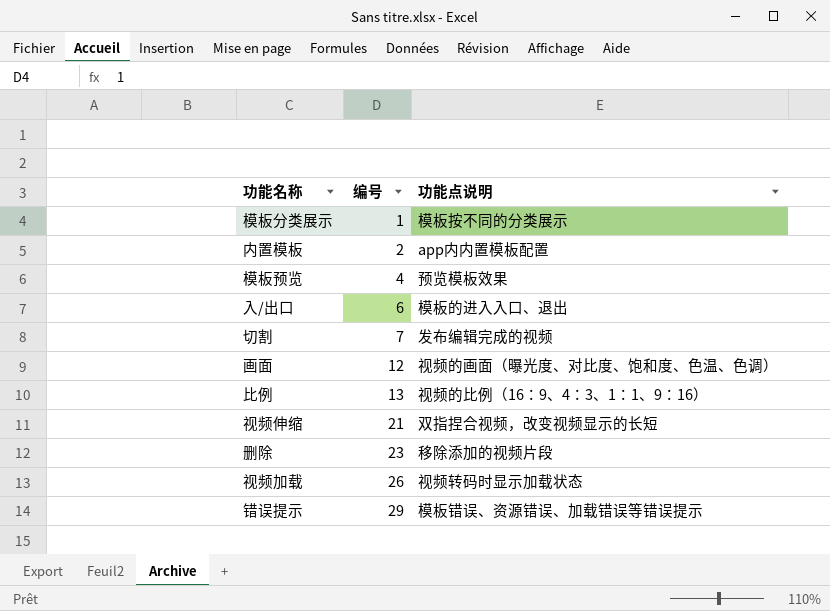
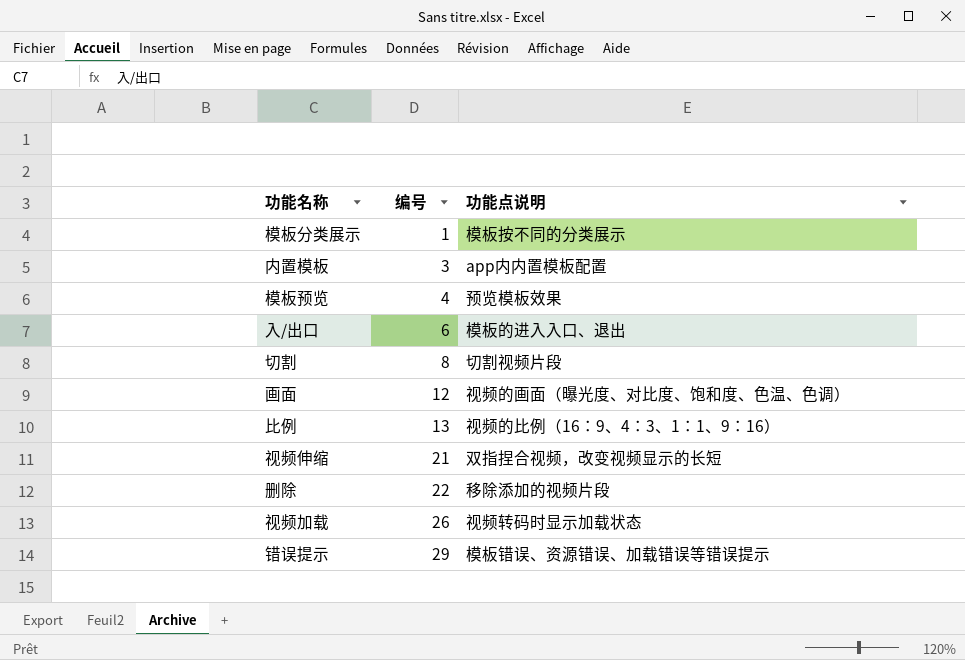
内置模板 | 编号: 2 -> 3
切割 | 编号: 7 -> 8
切割 | 功能点说明: 发布编辑完成的视频 -> 切割视频片段
删除 | 编号: 23 -> 22

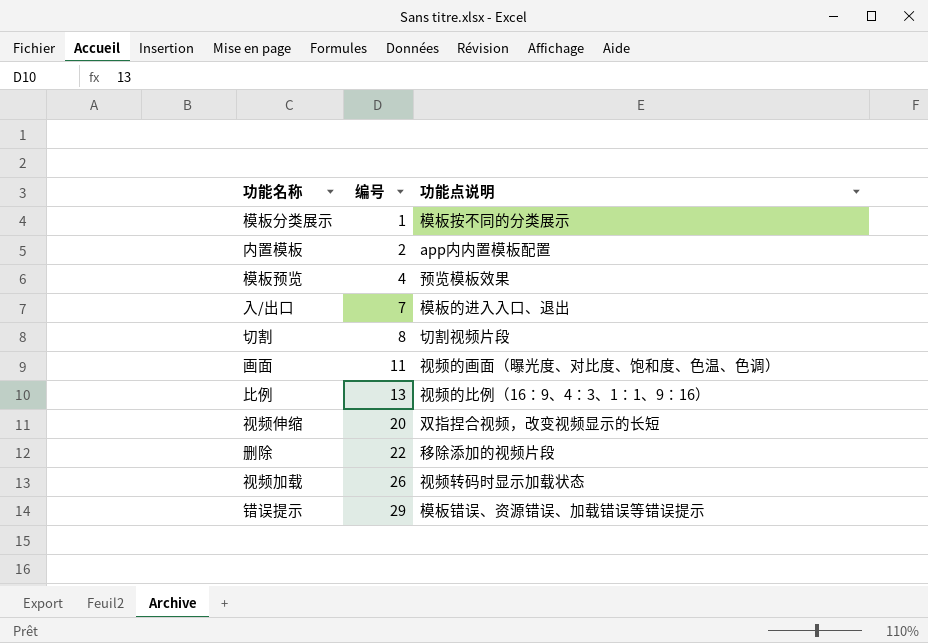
内置模板 | 编号: 3 -> 2
入/出口 | 编号: 6 -> 7
画面 | 编号: 12 -> 11
视频伸缩 | 编号: 21 -> 20

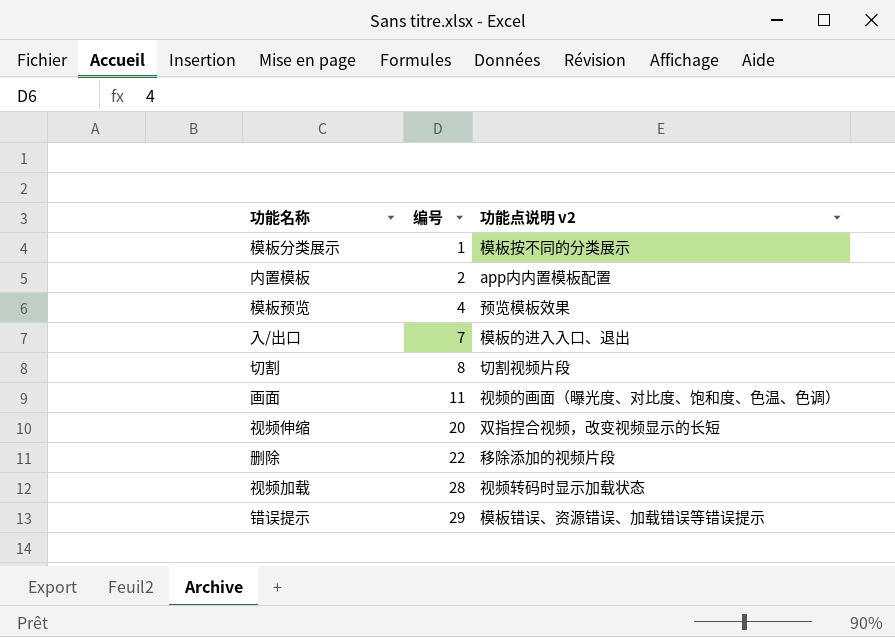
column name: 功能点说明 -> 功能点说明 v2
row 比例: 13 | 视频的比例（16：9、4：3、1：1、9：16） -> none
视频加载 | 编号: 26 -> 28

